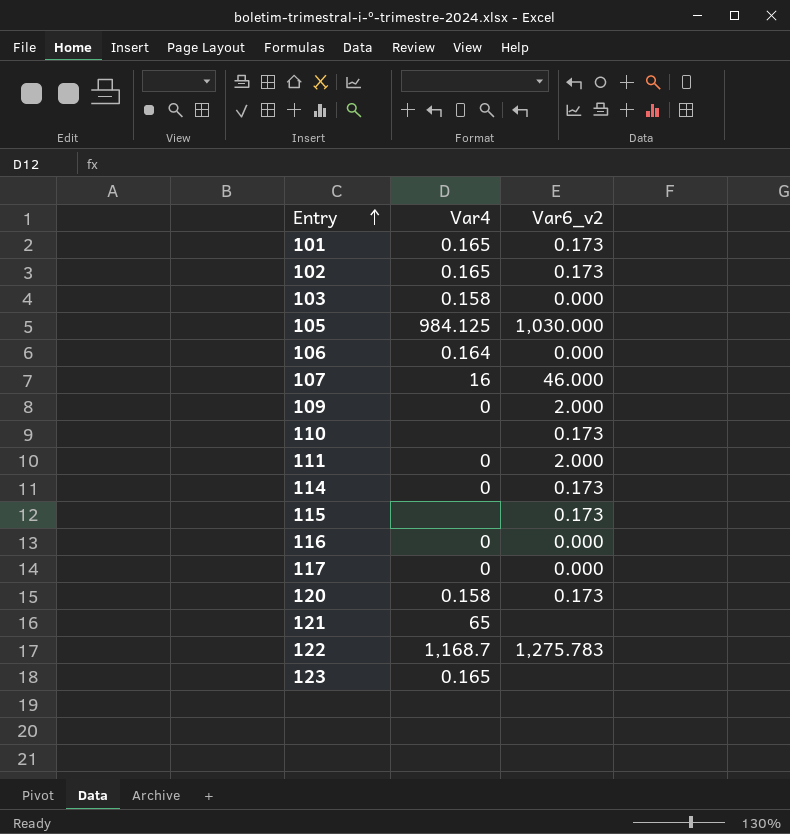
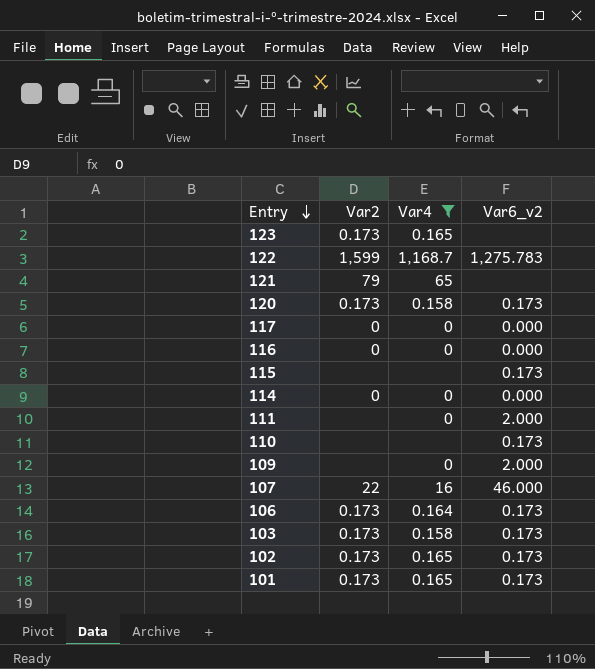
filter: none -> Var4 != 984.125
row order: Entry ascending -> Entry descending
column Var2 | position: none -> 2
114 | Var6_v2: 0.173 -> 0.000
106 | Var6_v2: 0.000 -> 0.173
103 | Var6_v2: 0.000 -> 0.173

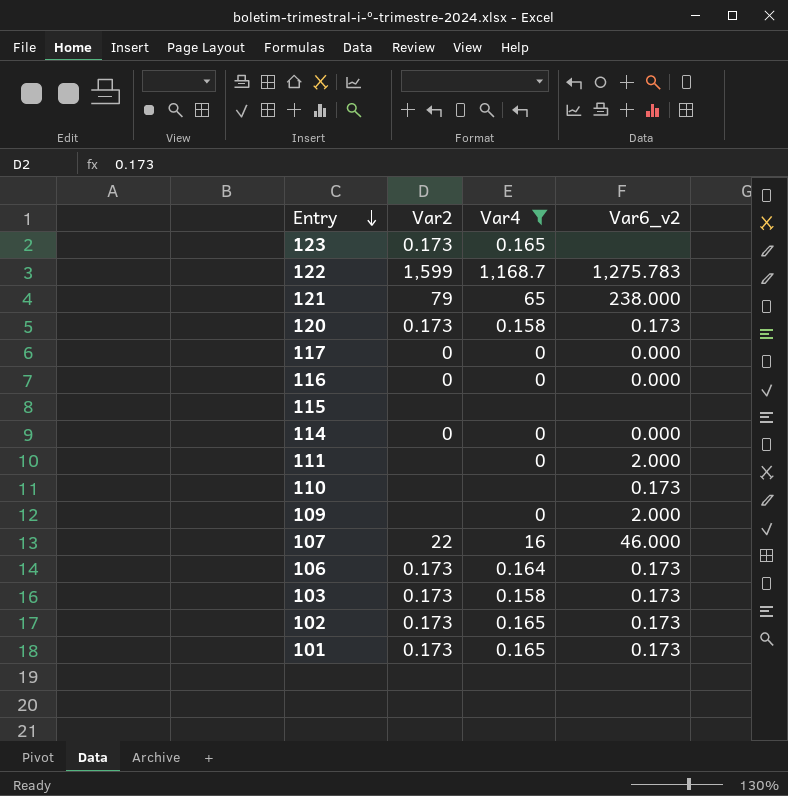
121 | Var6_v2: none -> 238.000
115 | Var6_v2: 0.173 -> none

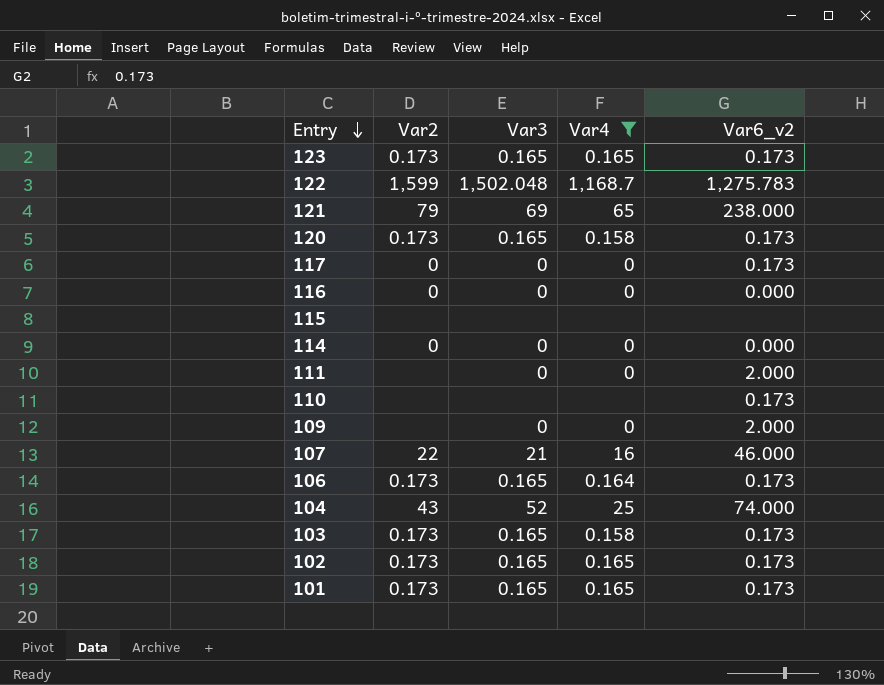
column Var3 | position: none -> 3
123 | Var6_v2: none -> 0.173
117 | Var6_v2: 0.000 -> 0.173
row 104: none -> 43 | 52 | 25 | 74.000

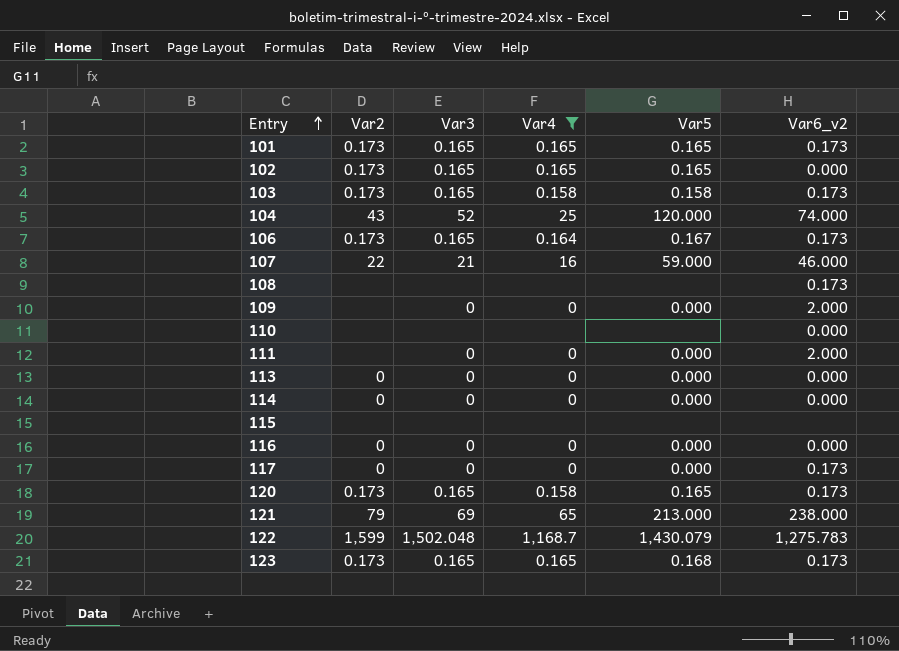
row order: Entry descending -> Entry ascending
column Var5 | position: none -> 5
102 | Var6_v2: 0.173 -> 0.000
row 108: none -> none | none | none | none | 0.173
110 | Var6_v2: 0.173 -> 0.000
row 113: none -> 0 | 0 | 0 | 0.000 | 0.000

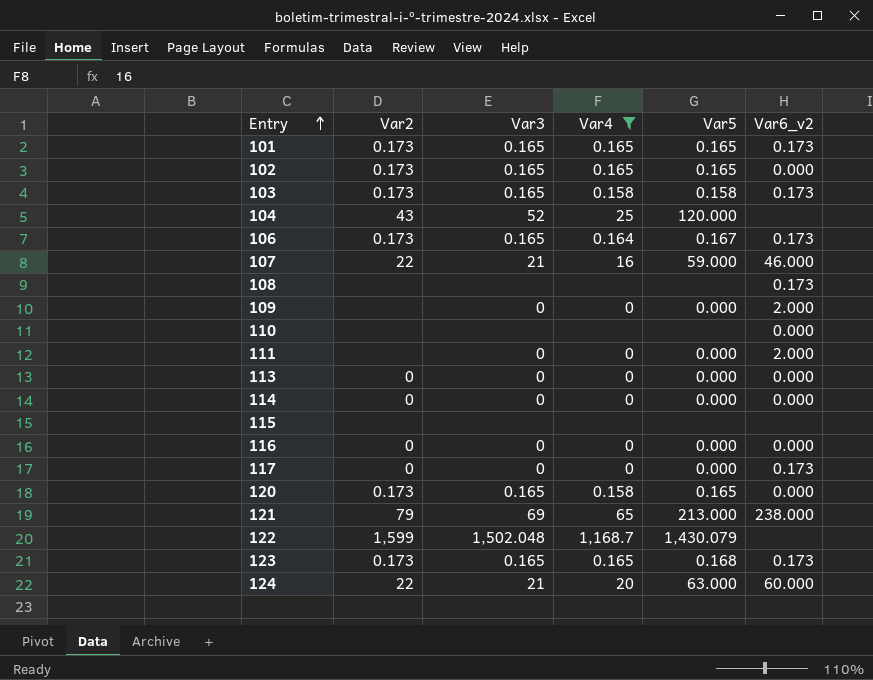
104 | Var6_v2: 74.000 -> none
120 | Var6_v2: 0.173 -> 0.000
122 | Var6_v2: 1,275.783 -> none
row 124: none -> 22 | 21 | 20 | 63.000 | 60.000

